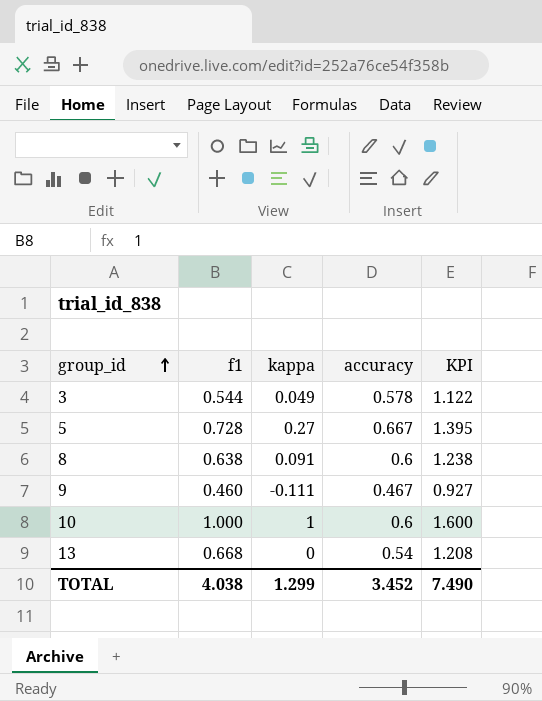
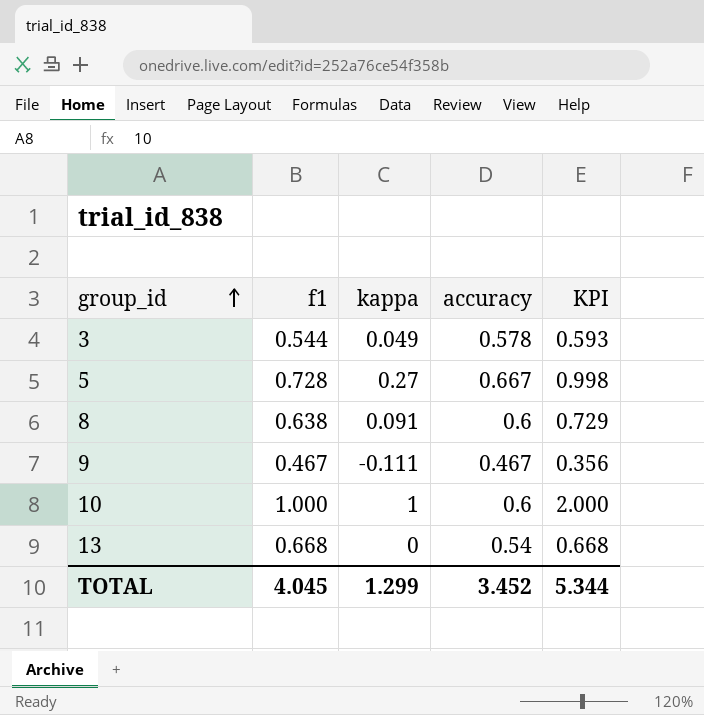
column KPI | formula: [f1] + [accuracy] -> [f1] + [kappa]
9 | f1: 0.460 -> 0.467
TOTAL | f1: 4.038 -> 4.045
TOTAL | KPI: 7.490 -> 5.344

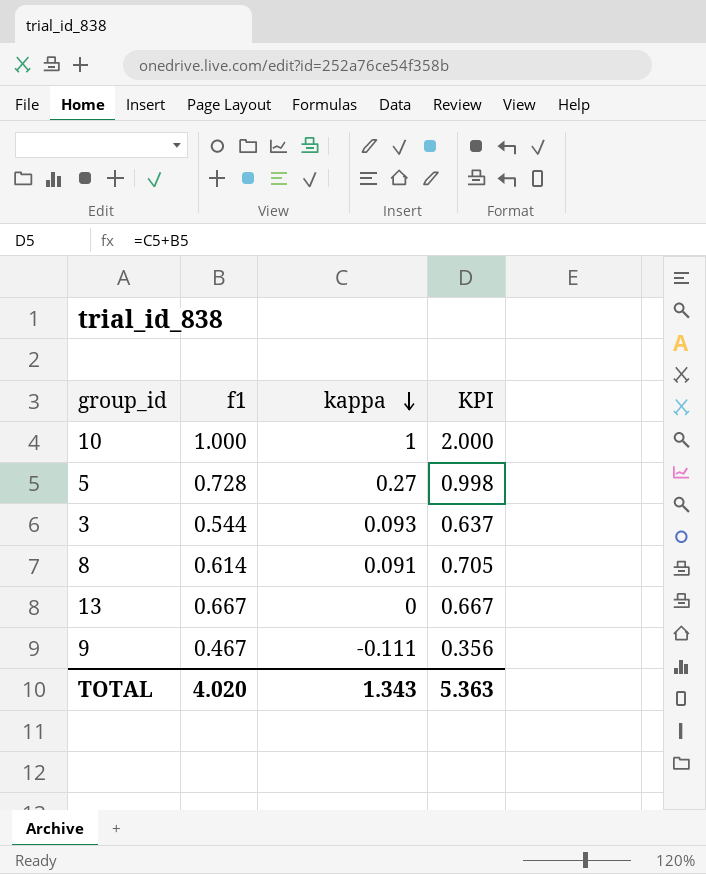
row order: group_id ascending -> kappa descending
column accuracy | position: 4 -> none
3 | kappa: 0.049 -> 0.093
3 | KPI: 0.593 -> 0.637
8 | f1: 0.638 -> 0.614
8 | KPI: 0.729 -> 0.705
13 | f1: 0.668 -> 0.667
13 | KPI: 0.668 -> 0.667
TOTAL | f1: 4.045 -> 4.020
TOTAL | kappa: 1.299 -> 1.343
TOTAL | KPI: 5.344 -> 5.363

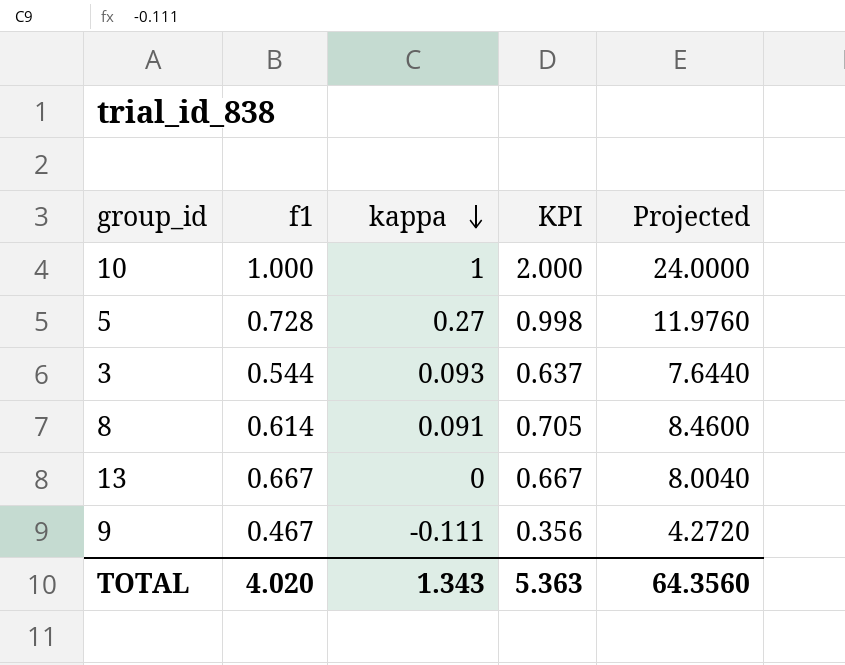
column Projected | formula: none -> [KPI] * 12

